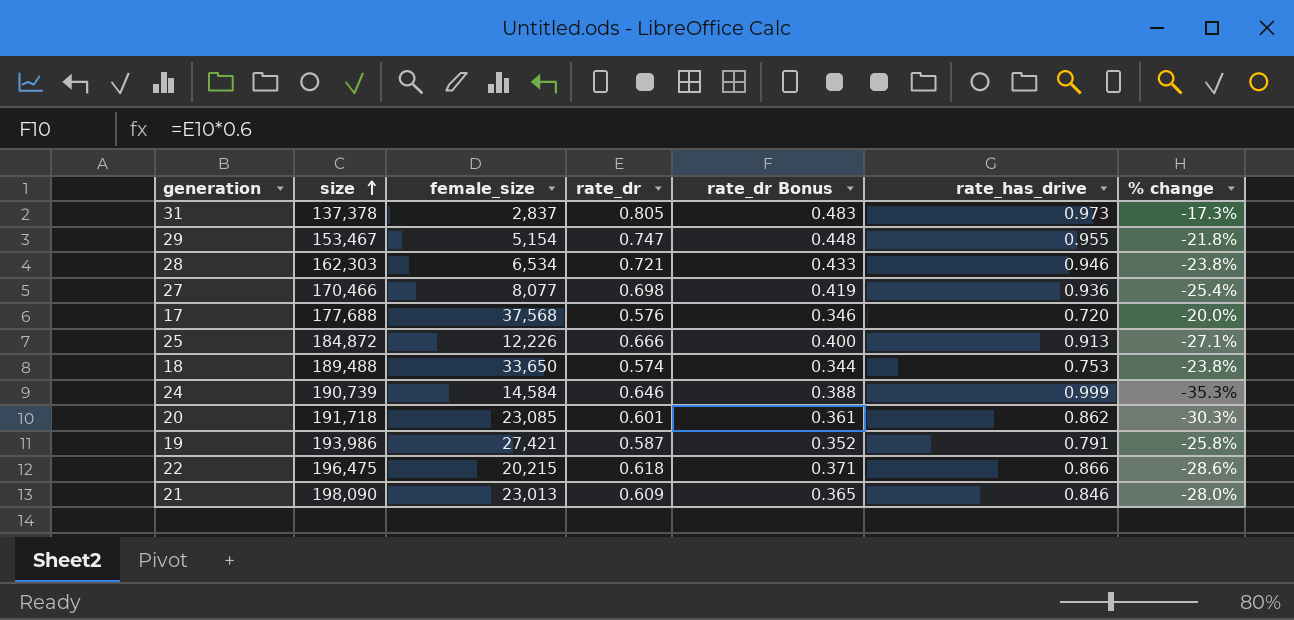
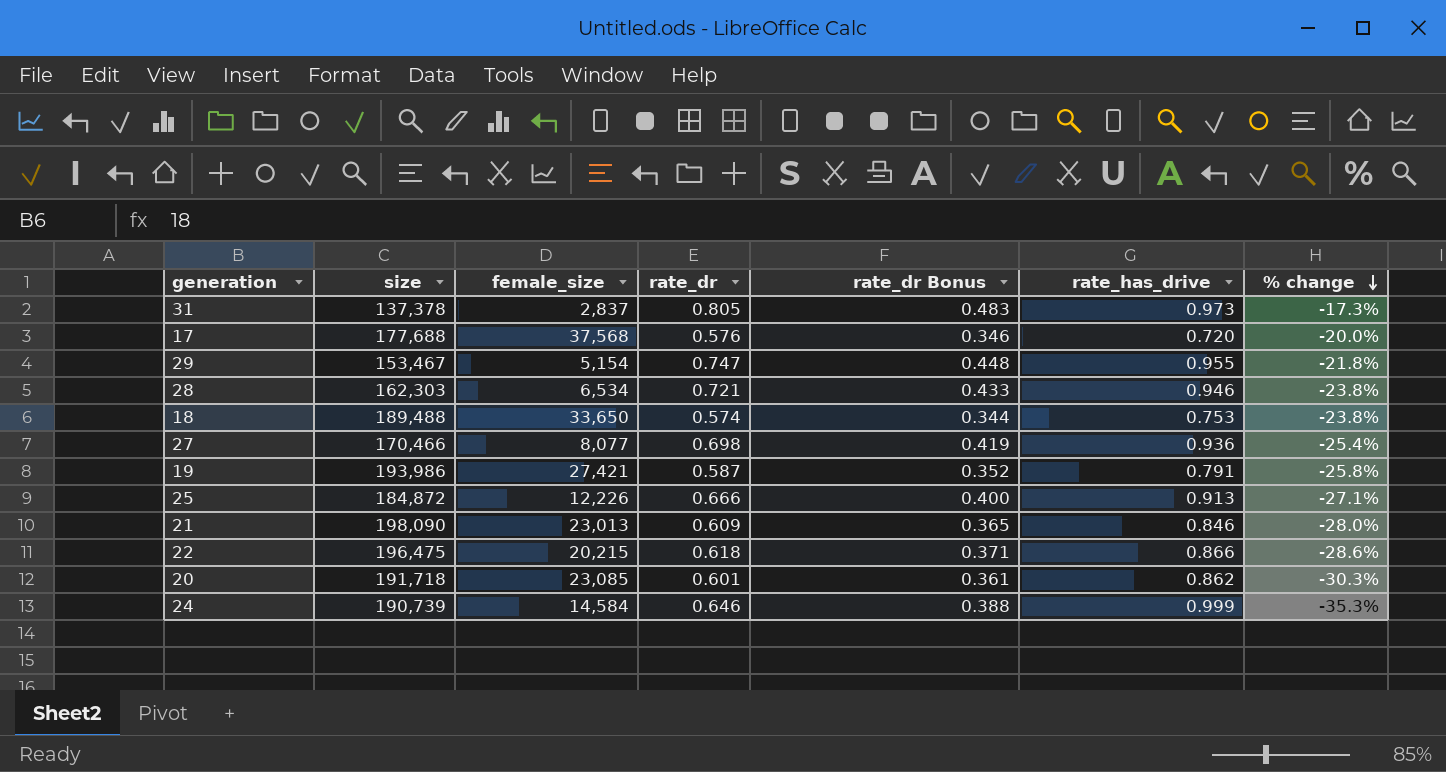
row order: size ascending -> % change descending

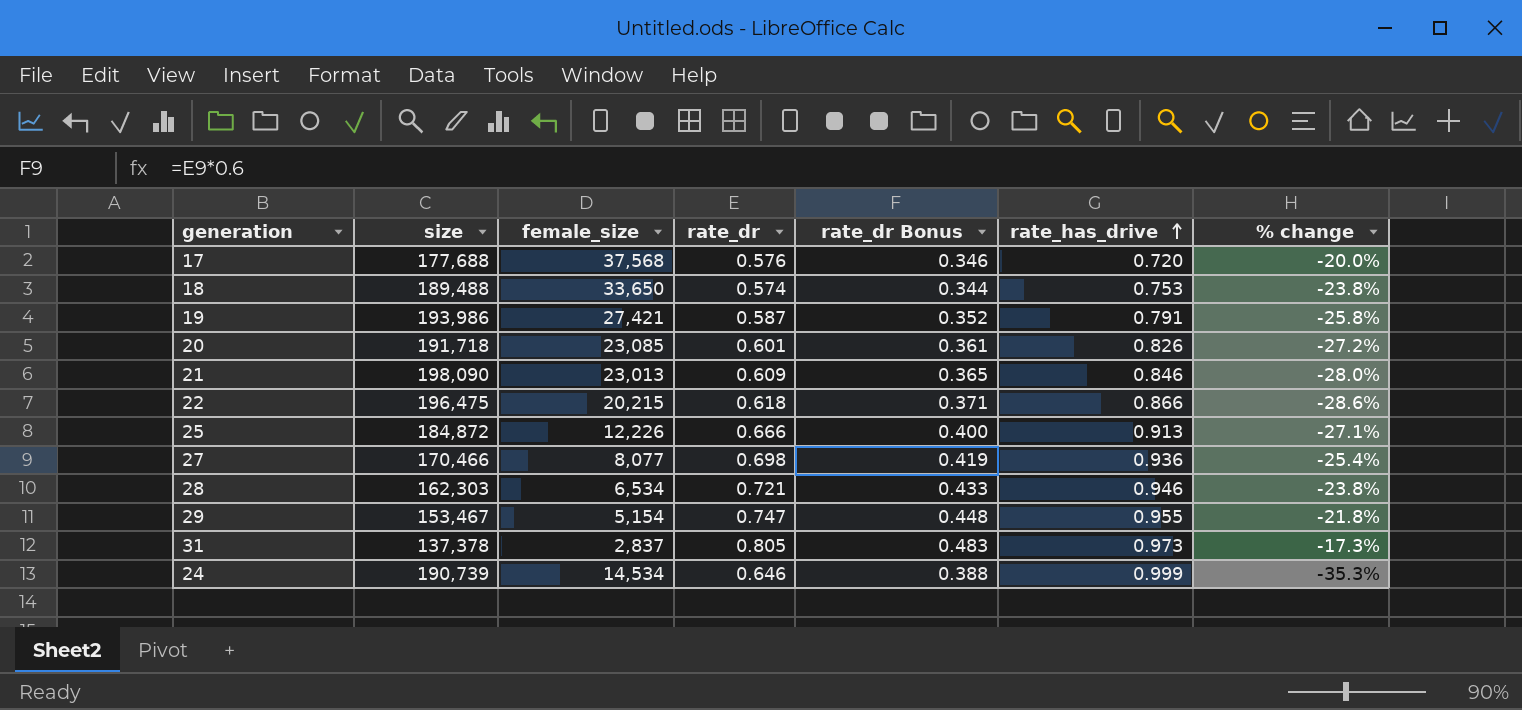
row order: % change descending -> rate_has_drive ascending
20 | rate_has_drive: 0.862 -> 0.826
20 | % change: -30.3% -> -27.2%
24 | female_size: 14,584 -> 14,534

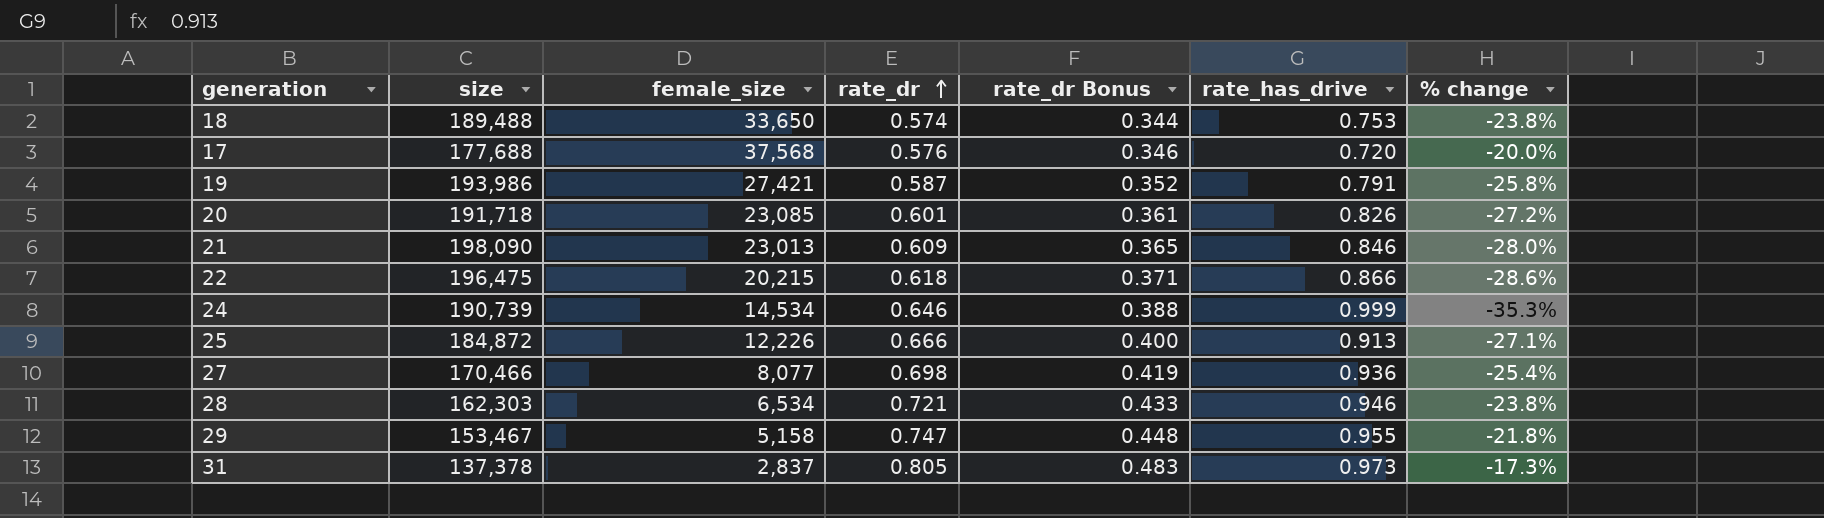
row order: rate_has_drive ascending -> rate_dr ascending
29 | female_size: 5,154 -> 5,158

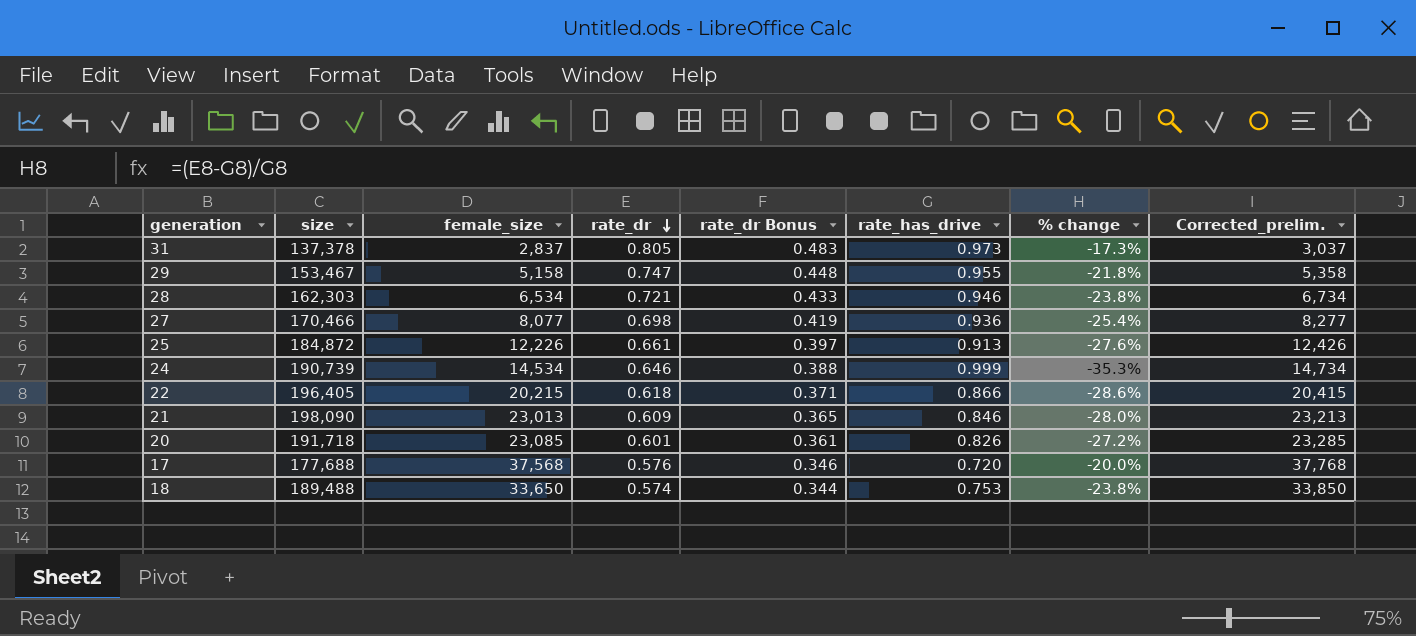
row order: rate_dr ascending -> rate_dr descending
column Corrected_prelim. | formula: none -> [female_size] + 200
row 19: 193,986 | 27,421 | 0.587 | 0.352 | 0.791 | -25.8% -> none
25 | rate_dr: 0.666 -> 0.661
25 | rate_dr Bonus: 0.400 -> 0.397
25 | % change: -27.1% -> -27.6%
22 | size: 196,475 -> 196,405

